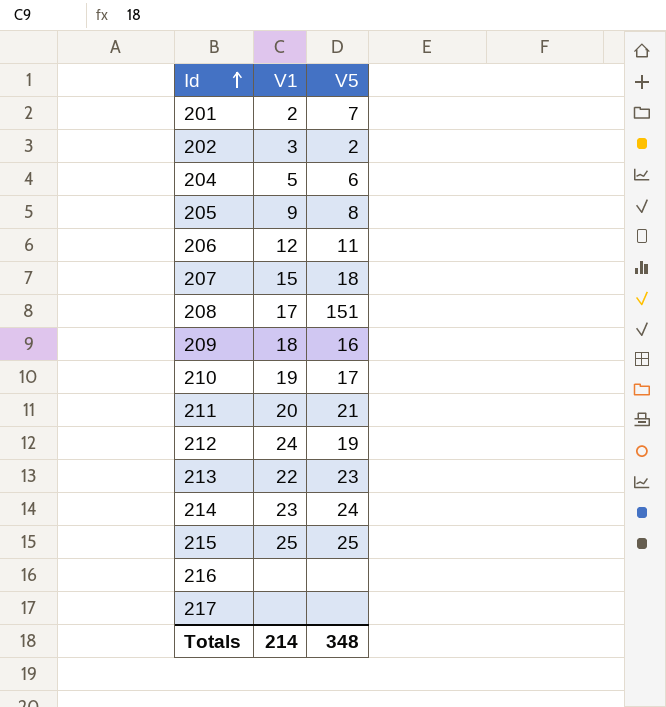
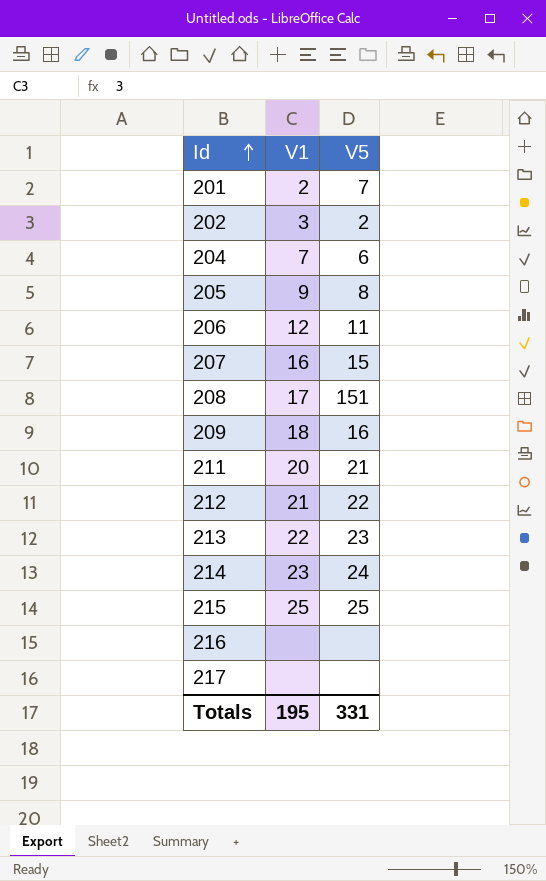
row 210: 19 | 17 -> none
204 | V1: 5 -> 7
207 | V1: 15 -> 16
207 | V5: 18 -> 15
212 | V1: 24 -> 21
212 | V5: 19 -> 22
Totals | V1: 214 -> 195
Totals | V5: 348 -> 331

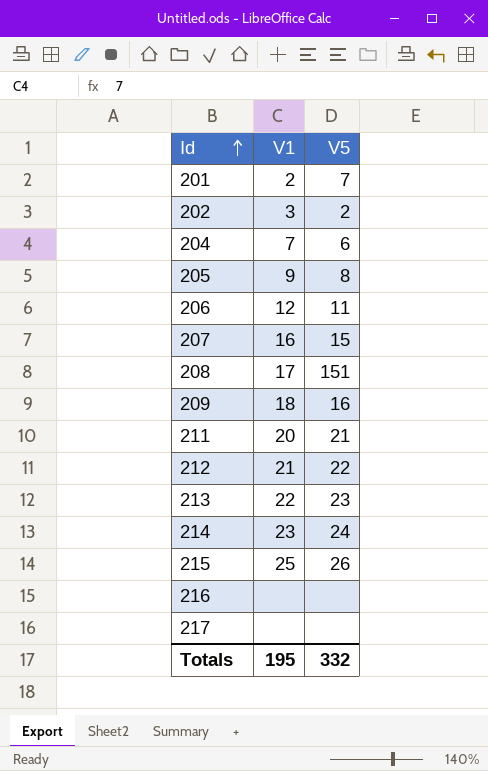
215 | V5: 25 -> 26
Totals | V5: 331 -> 332

